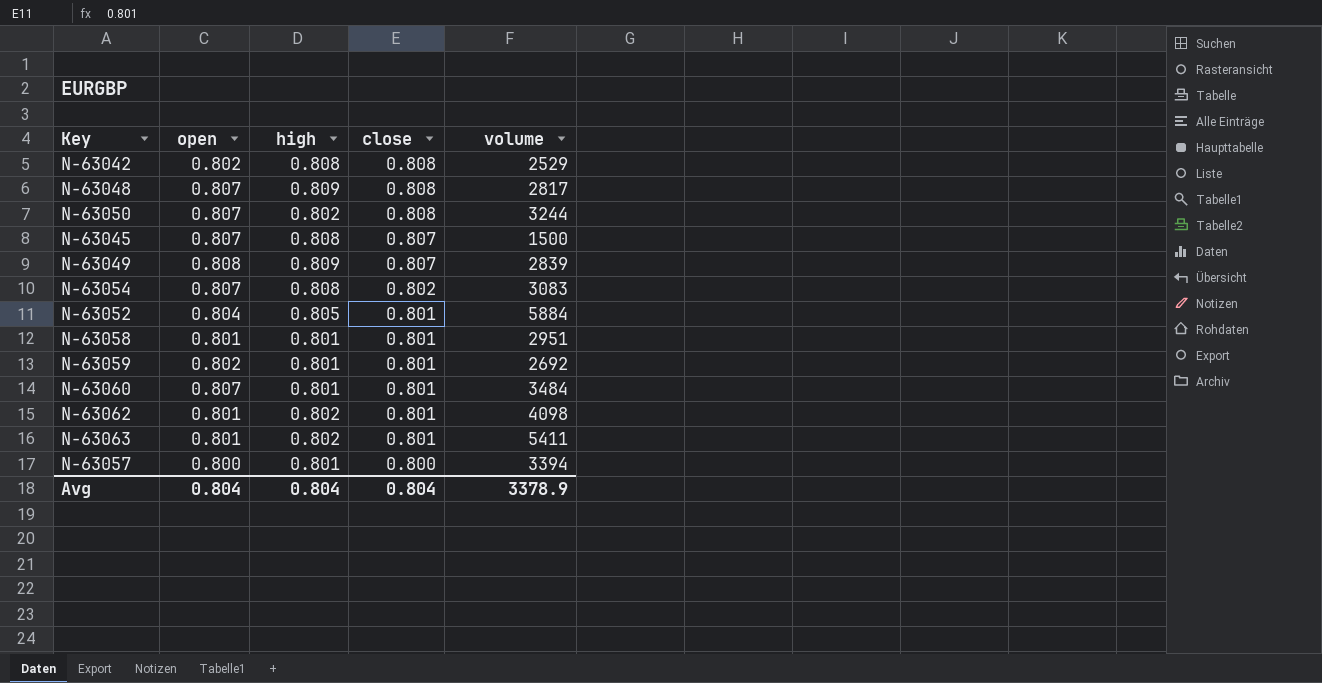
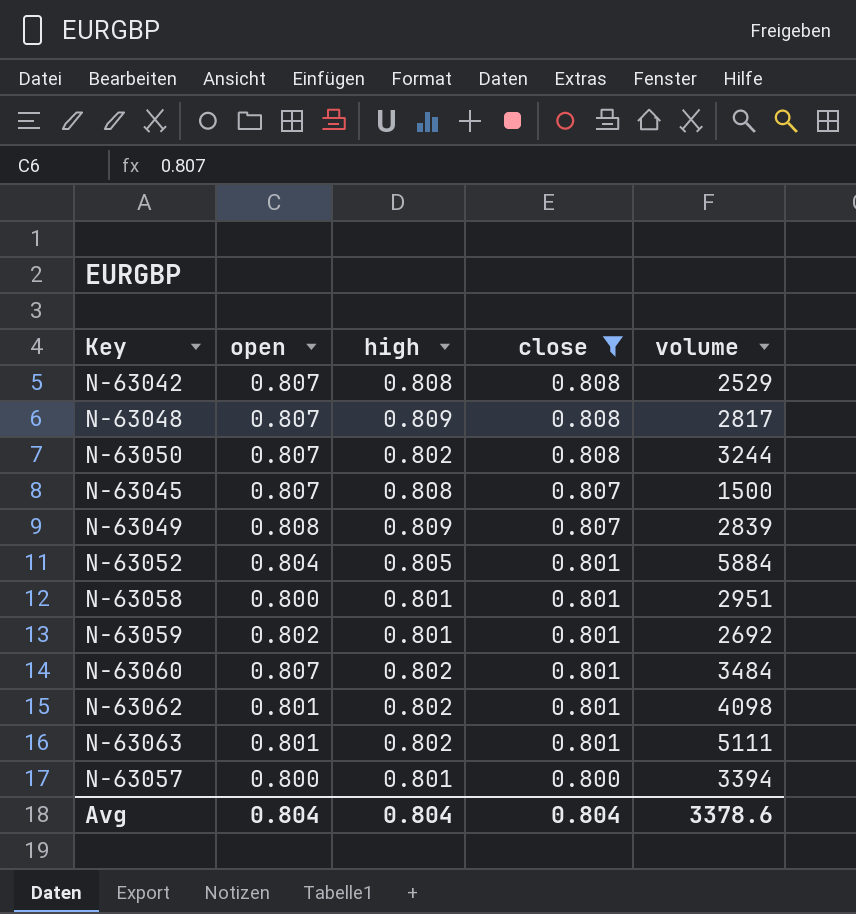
filter: none -> close != 0.802
N-63042 | open: 0.802 -> 0.807
N-63058 | open: 0.801 -> 0.800
N-63060 | high: 0.801 -> 0.802
N-63063 | volume: 5411 -> 5111
Avg | volume: 3378.9 -> 3378.6

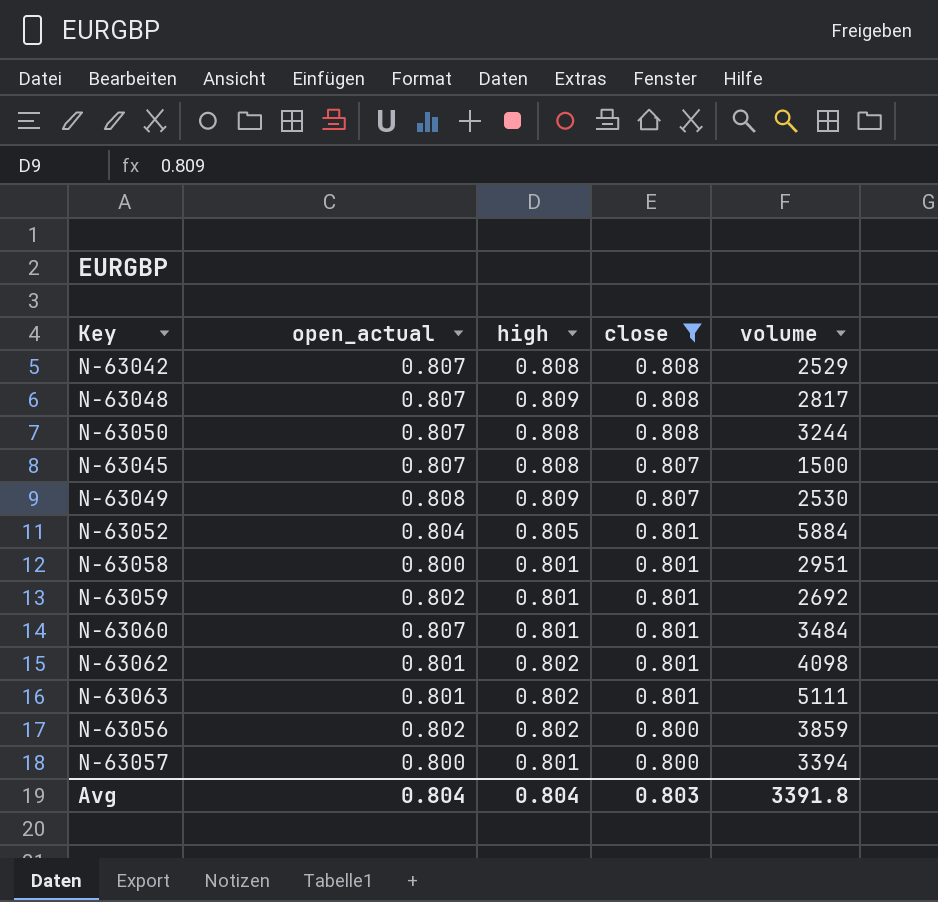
column name: open -> open_actual
N-63050 | high: 0.802 -> 0.808
N-63049 | volume: 2839 -> 2530
N-63060 | high: 0.802 -> 0.801
row N-63056: none -> 0.802 | 0.802 | 0.800 | 3859
Avg | close: 0.804 -> 0.803
Avg | volume: 3378.6 -> 3391.8

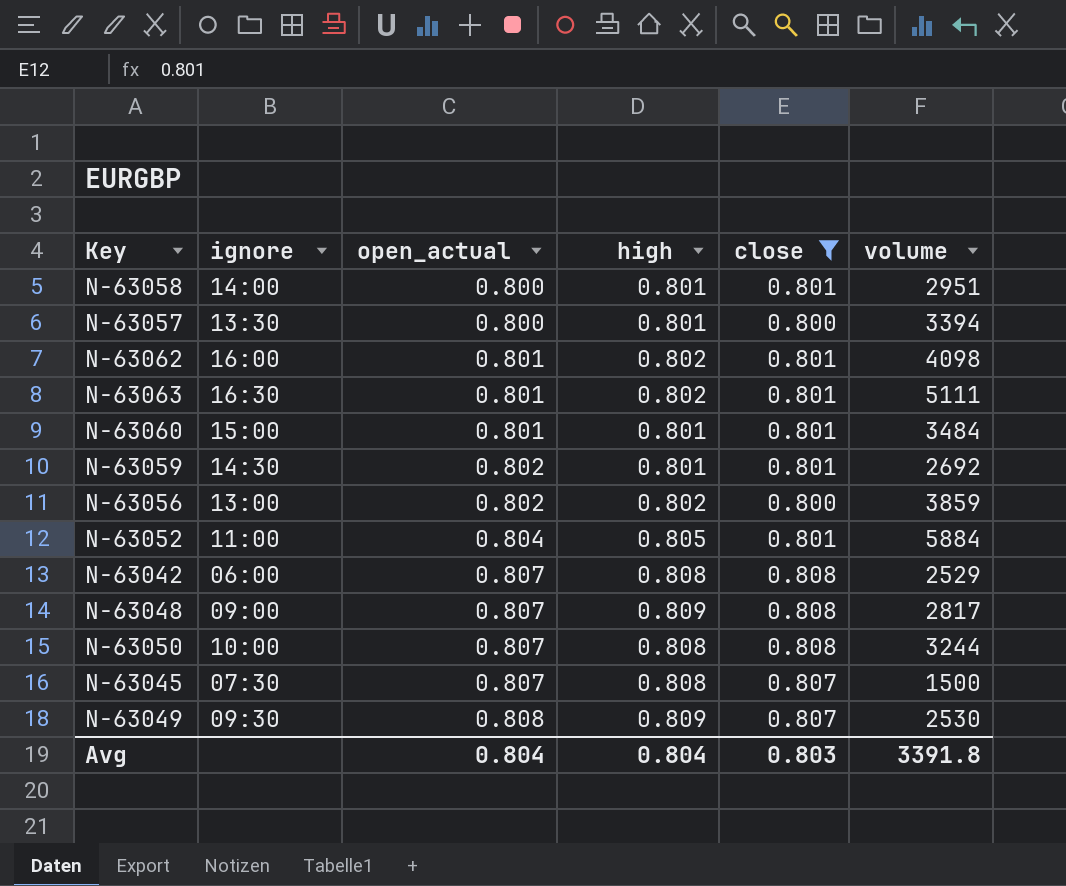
row order: close descending -> open_actual ascending
column ignore | position: none -> 2
N-63060 | open_actual: 0.807 -> 0.801

